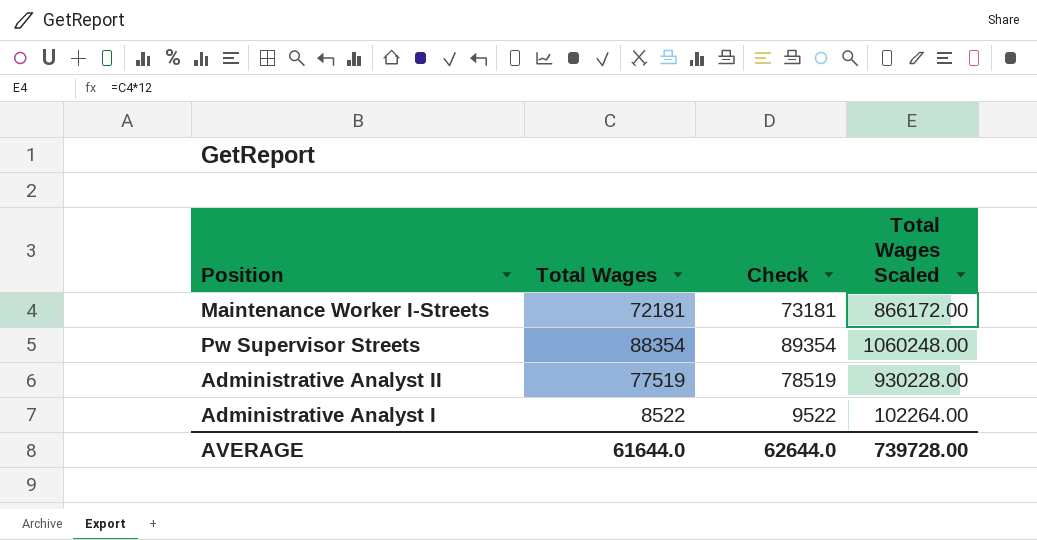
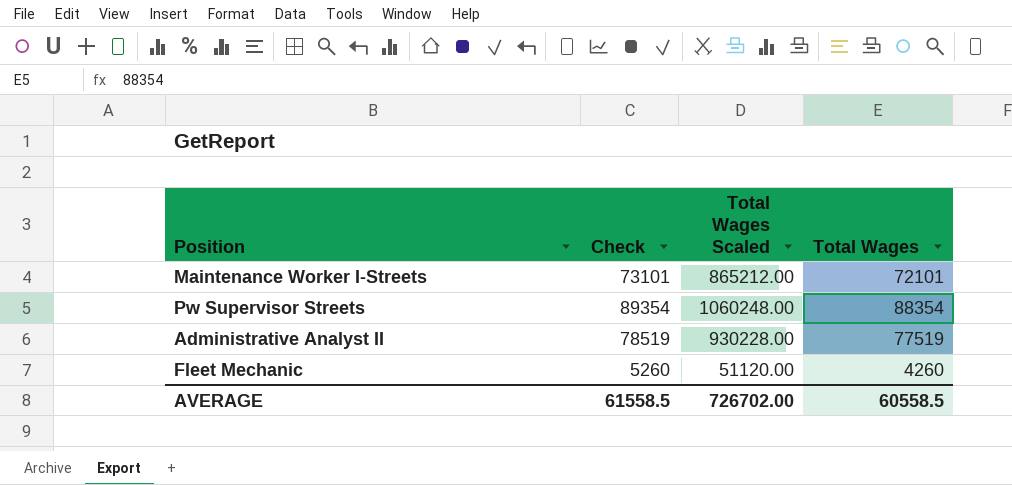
column Total Wages | position: 2 -> 4
row Administrative Analyst I: 8522 | 9522 | 102264.00 -> none
Maintenance Worker I-Streets | Check: 73181 -> 73101
Maintenance Worker I-Streets | Total Wages Scaled: 866172.00 -> 865212.00
Maintenance Worker I-Streets | Total Wages: 72181 -> 72101
row Fleet Mechanic: none -> 5260 | 51120.00 | 4260
AVERAGE | Check: 62644.0 -> 61558.5
AVERAGE | Total Wages Scaled: 739728.00 -> 726702.00
AVERAGE | Total Wages: 61644.0 -> 60558.5

